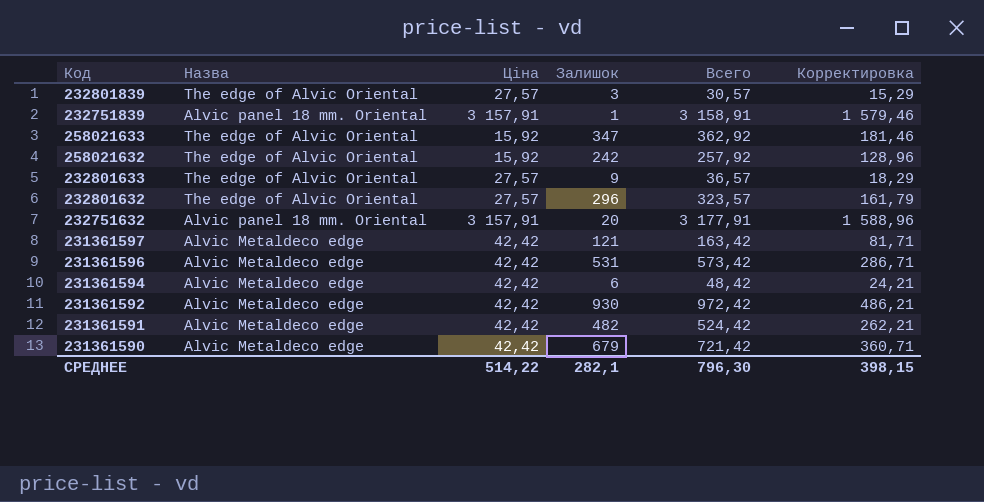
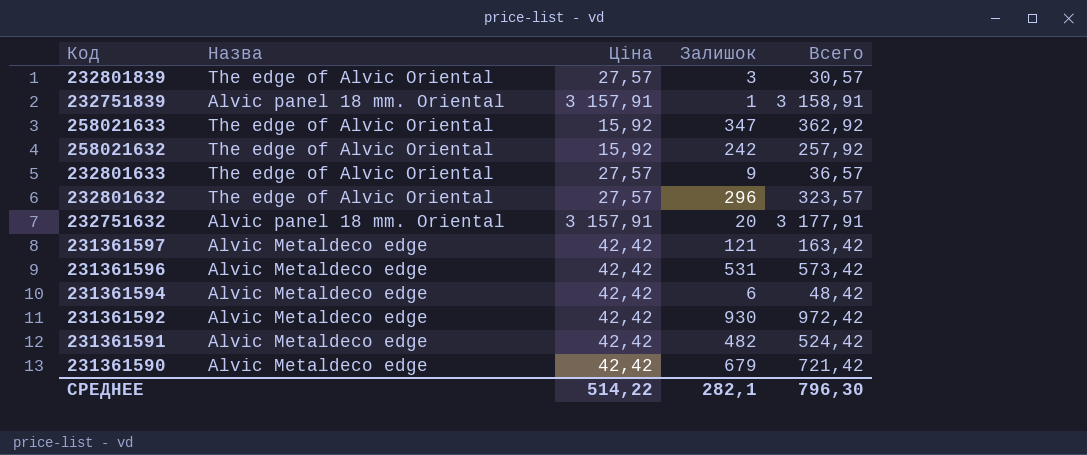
column Корректировка | formula: [Всего] * 0,5 -> none

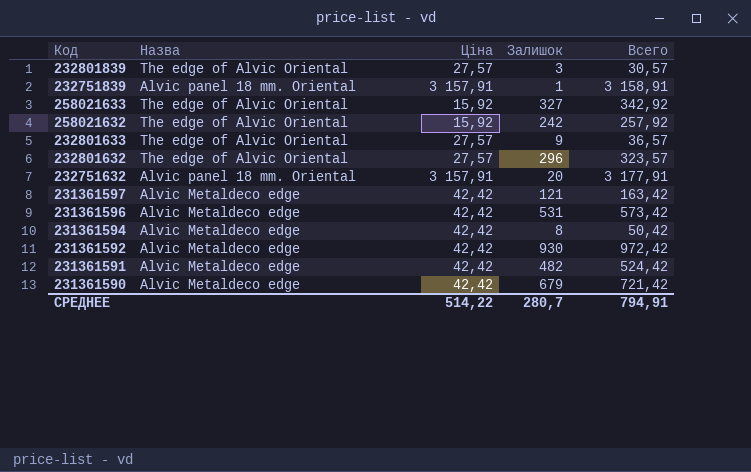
258021633 | Залишок: 347 -> 327
258021633 | Всего: 362,92 -> 342,92
231361594 | Залишок: 6 -> 8
231361594 | Всего: 48,42 -> 50,42
СРЕДНЕЕ | Залишок: 282,1 -> 280,7
СРЕДНЕЕ | Всего: 796,30 -> 794,91

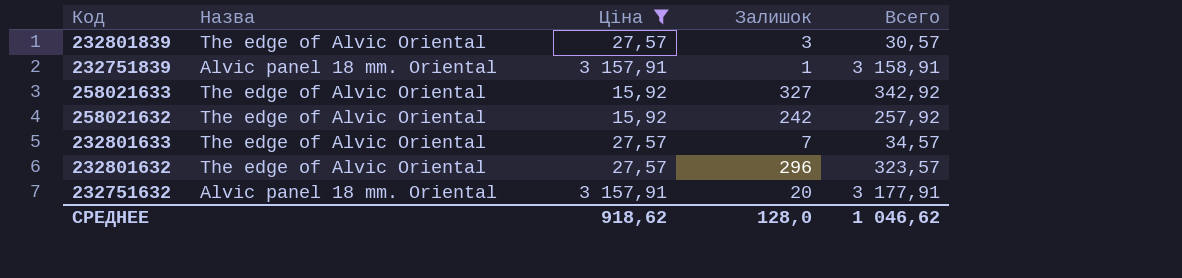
filter: none -> Ціна != 42,42
232801633 | Залишок: 9 -> 7
232801633 | Всего: 36,57 -> 34,57
СРЕДНЕЕ | Ціна: 514,22 -> 918,62
СРЕДНЕЕ | Залишок: 280,7 -> 128,0
СРЕДНЕЕ | Всего: 794,91 -> 1 046,62

